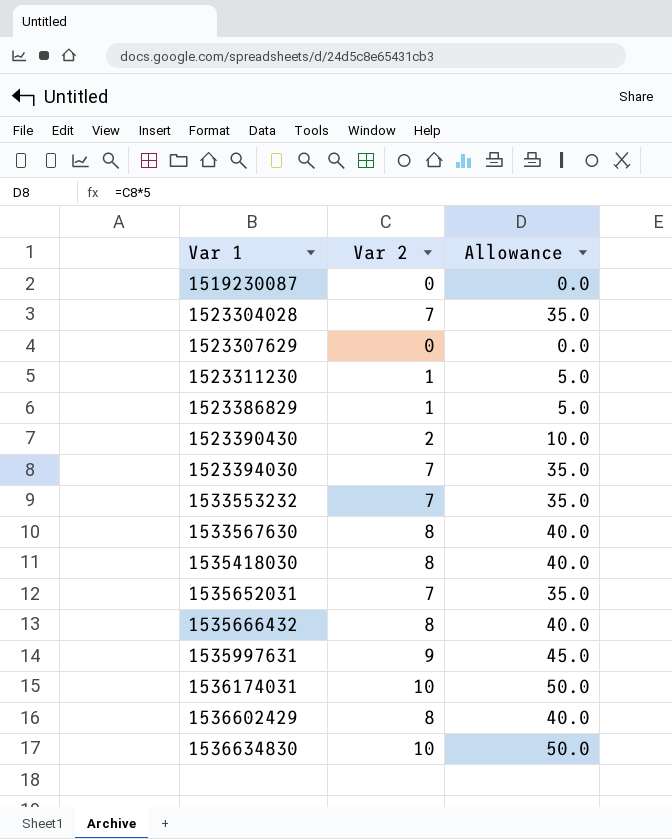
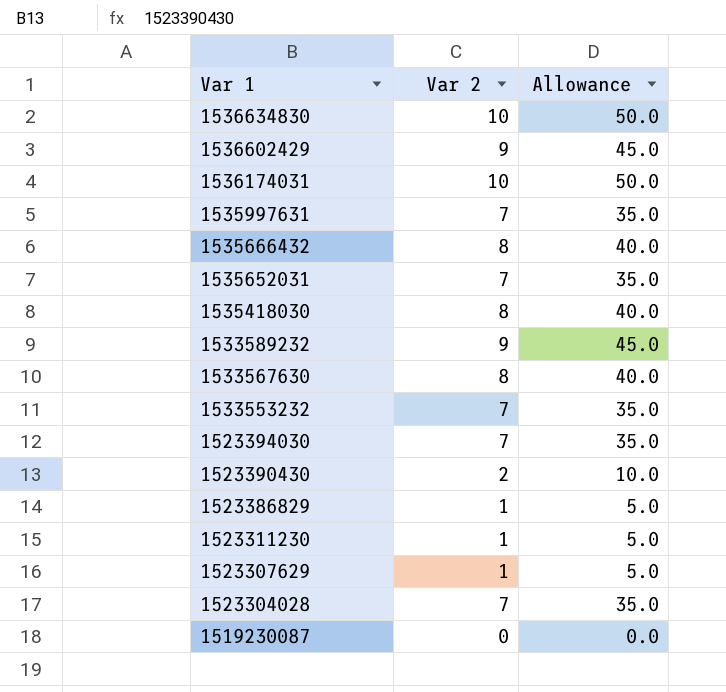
row order: Var 1 ascending -> Var 1 descending
1536602429 | Var 2: 8 -> 9
1536602429 | Allowance: 40.0 -> 45.0
1535997631 | Var 2: 9 -> 7
1535997631 | Allowance: 45.0 -> 35.0
row 1533589232: none -> 9 | 45.0
1523307629 | Var 2: 0 -> 1
1523307629 | Allowance: 0.0 -> 5.0

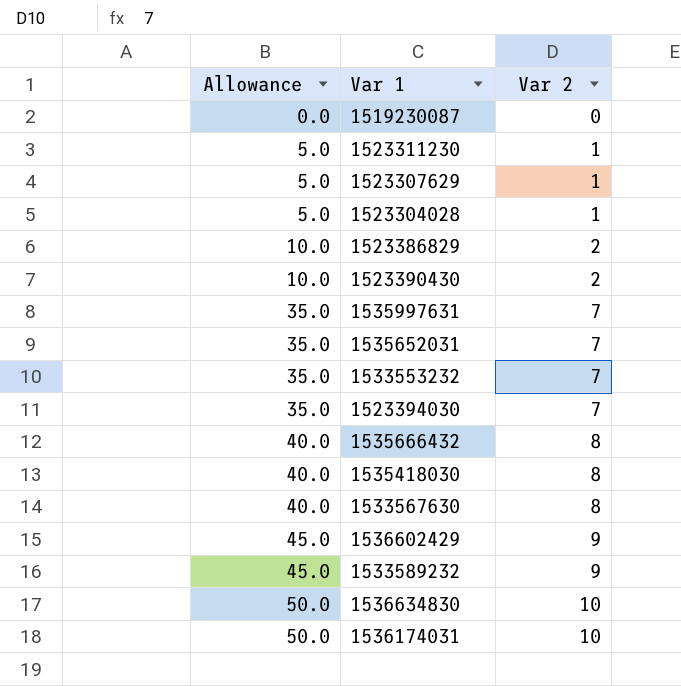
row order: Var 1 descending -> Allowance ascending
column Allowance | position: 3 -> 1
1523304028 | Allowance: 35.0 -> 5.0
1523304028 | Var 2: 7 -> 1
1523386829 | Allowance: 5.0 -> 10.0
1523386829 | Var 2: 1 -> 2

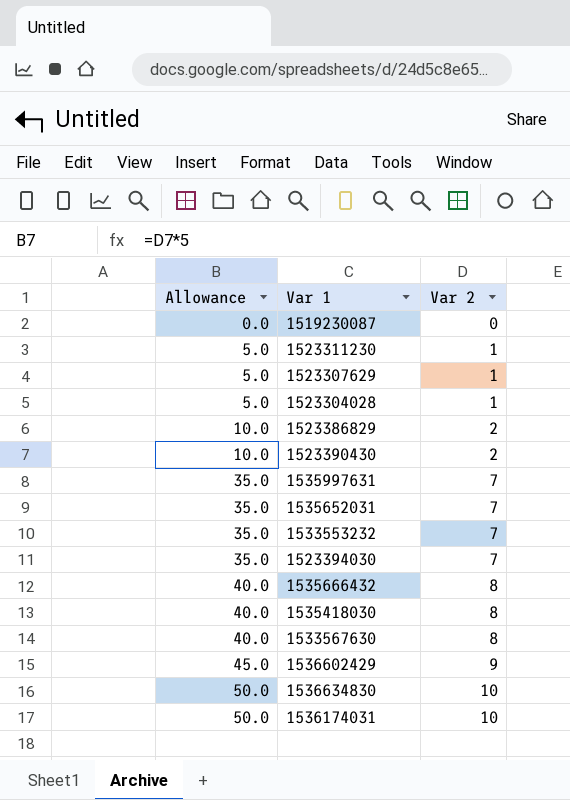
row 1533589232: 45.0 | 9 -> none

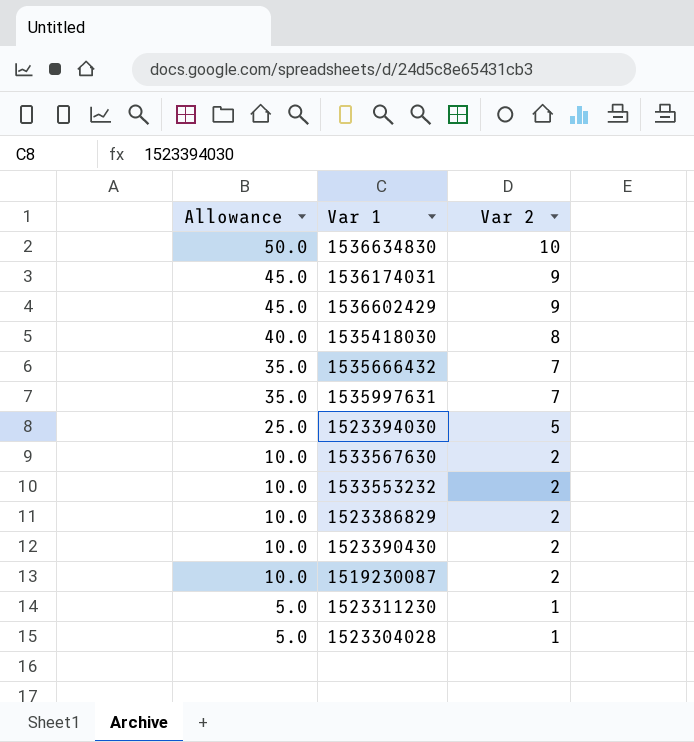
row order: Allowance ascending -> Allowance descending
row 1523307629: 5.0 | 1 -> none
row 1535652031: 35.0 | 7 -> none
1536174031 | Allowance: 50.0 -> 45.0
1536174031 | Var 2: 10 -> 9
1535666432 | Allowance: 40.0 -> 35.0
1535666432 | Var 2: 8 -> 7
1523394030 | Allowance: 35.0 -> 25.0
1523394030 | Var 2: 7 -> 5
1533567630 | Allowance: 40.0 -> 10.0
1533567630 | Var 2: 8 -> 2
1533553232 | Allowance: 35.0 -> 10.0
1533553232 | Var 2: 7 -> 2
1519230087 | Allowance: 0.0 -> 10.0
1519230087 | Var 2: 0 -> 2

